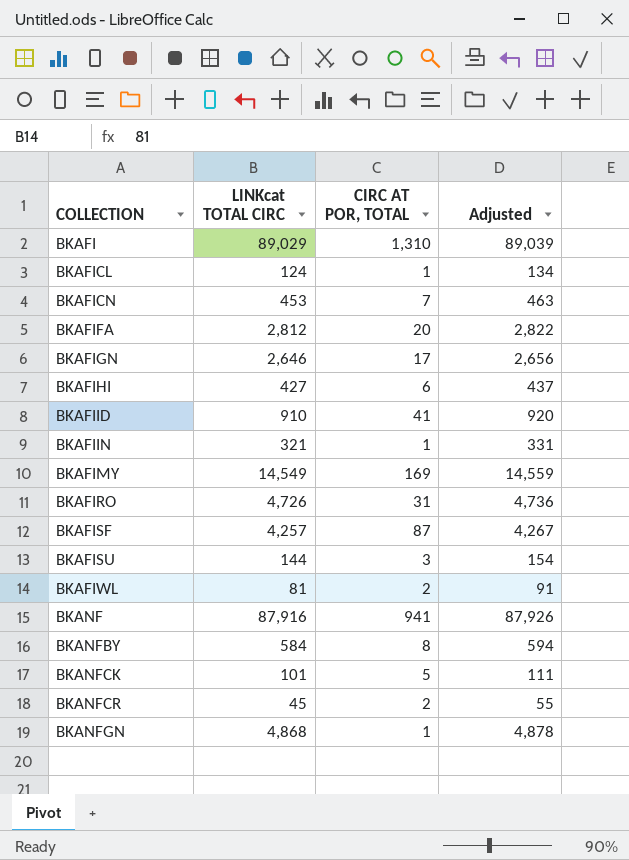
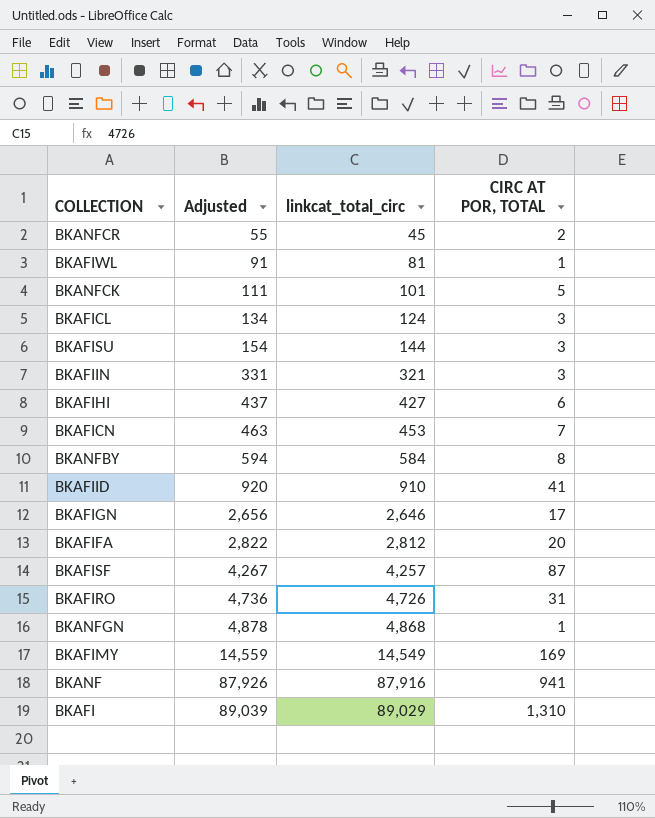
row order: COLLECTION ascending -> Adjusted ascending
column Adjusted | position: 4 -> 2
column name: LINKcat TOTAL CIRC -> linkcat_total_circ
BKAFIWL | CIRC AT POR, TOTAL: 2 -> 1
BKAFICL | CIRC AT POR, TOTAL: 1 -> 3
BKAFIIN | CIRC AT POR, TOTAL: 1 -> 3

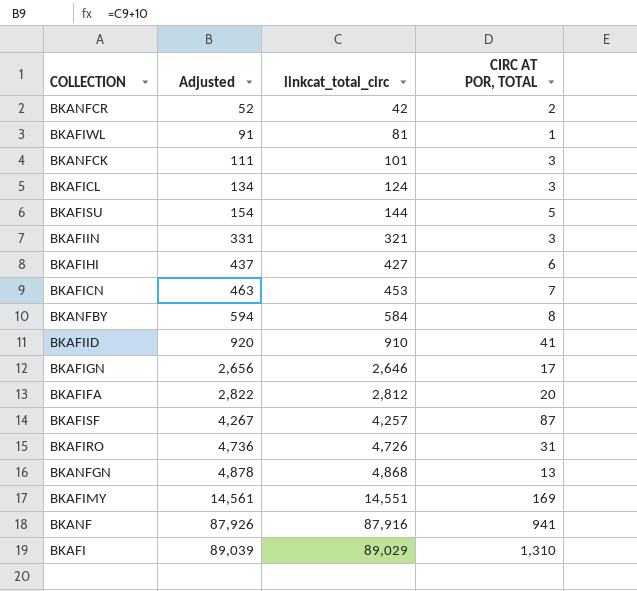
BKANFCR | Adjusted: 55 -> 52
BKANFCR | linkcat_total_circ: 45 -> 42
BKANFCK | CIRC AT POR, TOTAL: 5 -> 3
BKAFISU | CIRC AT POR, TOTAL: 3 -> 5
BKANFGN | CIRC AT POR, TOTAL: 1 -> 13
BKAFIMY | Adjusted: 14,559 -> 14,561
BKAFIMY | linkcat_total_circ: 14,549 -> 14,551

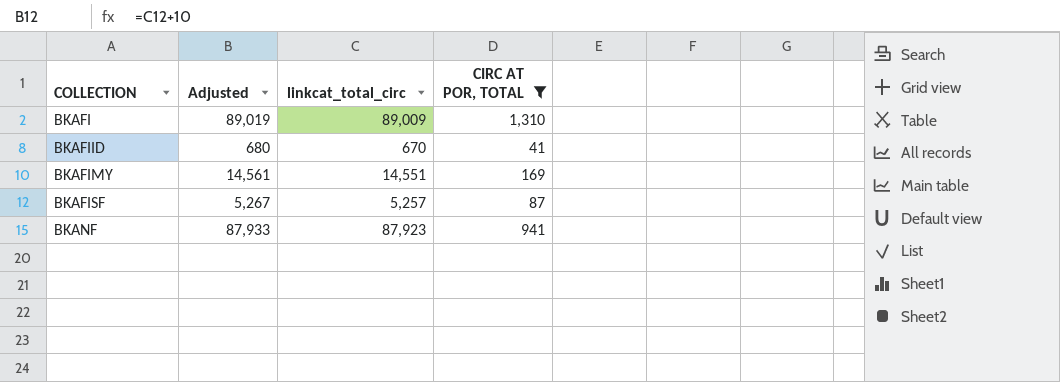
filter: none -> CIRC AT POR, TOTAL >= 41
row order: Adjusted ascending -> COLLECTION ascending
BKAFI | Adjusted: 89,039 -> 89,019
BKAFI | linkcat_total_circ: 89,029 -> 89,009
BKAFIID | Adjusted: 920 -> 680
BKAFIID | linkcat_total_circ: 910 -> 670
BKAFISF | Adjusted: 4,267 -> 5,267
BKAFISF | linkcat_total_circ: 4,257 -> 5,257
BKANF | Adjusted: 87,926 -> 87,933
BKANF | linkcat_total_circ: 87,916 -> 87,923

